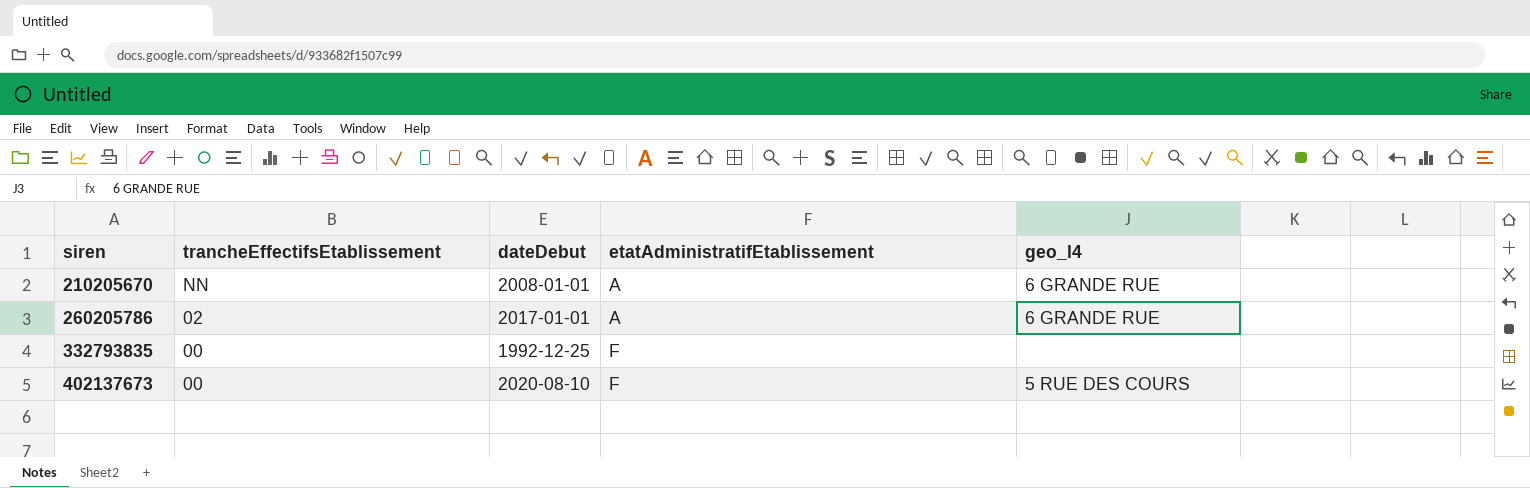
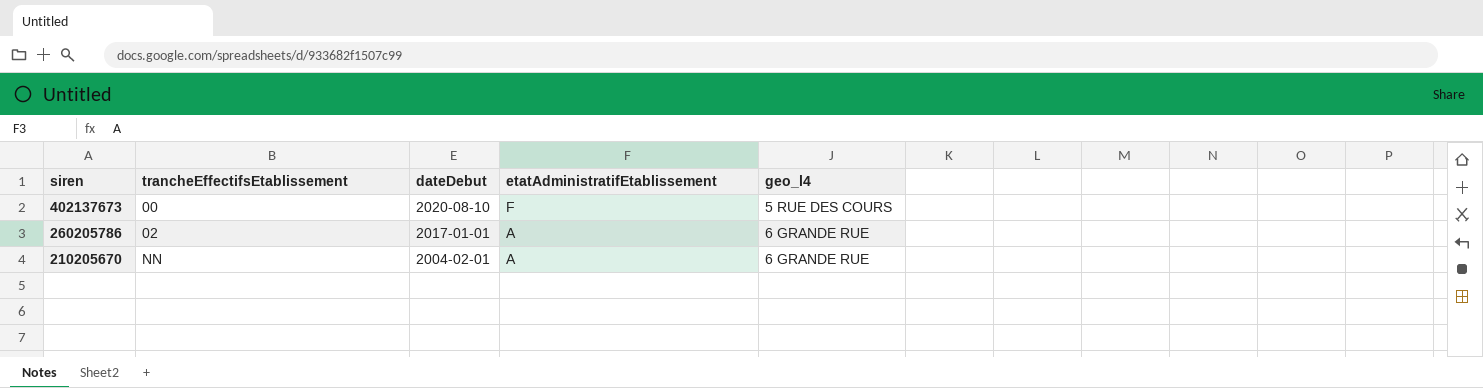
row order: siren ascending -> siren descending
row 332793835: 00 | 1992-12-25 | F | none -> none
210205670 | dateDebut: 2008-01-01 -> 2004-02-01

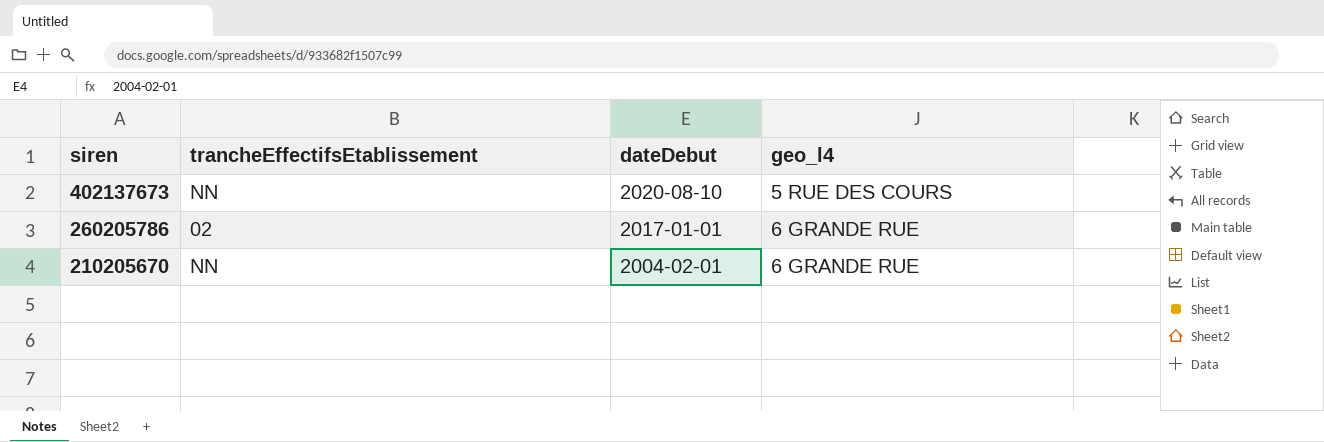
column etatAdministratifEtablissement | position: 4 -> none
402137673 | trancheEffectifsEtablissement: 00 -> NN

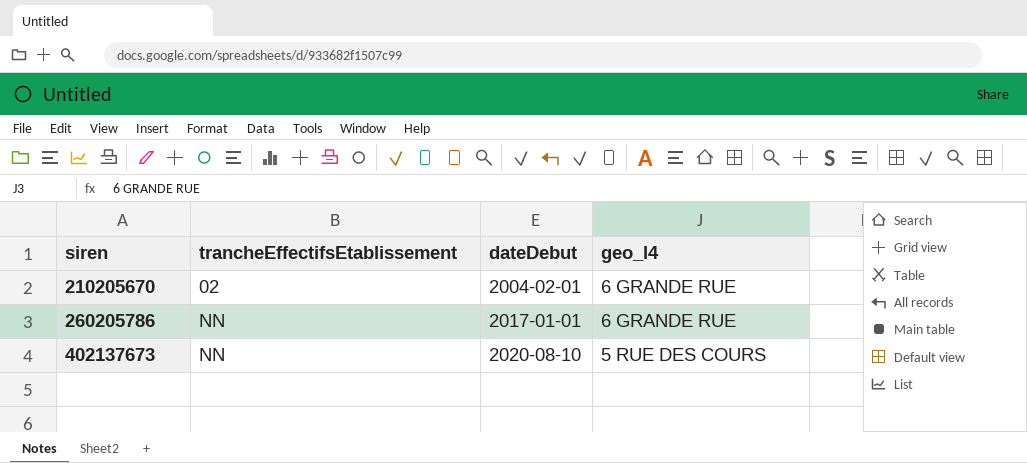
row order: siren descending -> siren ascending
210205670 | trancheEffectifsEtablissement: NN -> 02
260205786 | trancheEffectifsEtablissement: 02 -> NN

